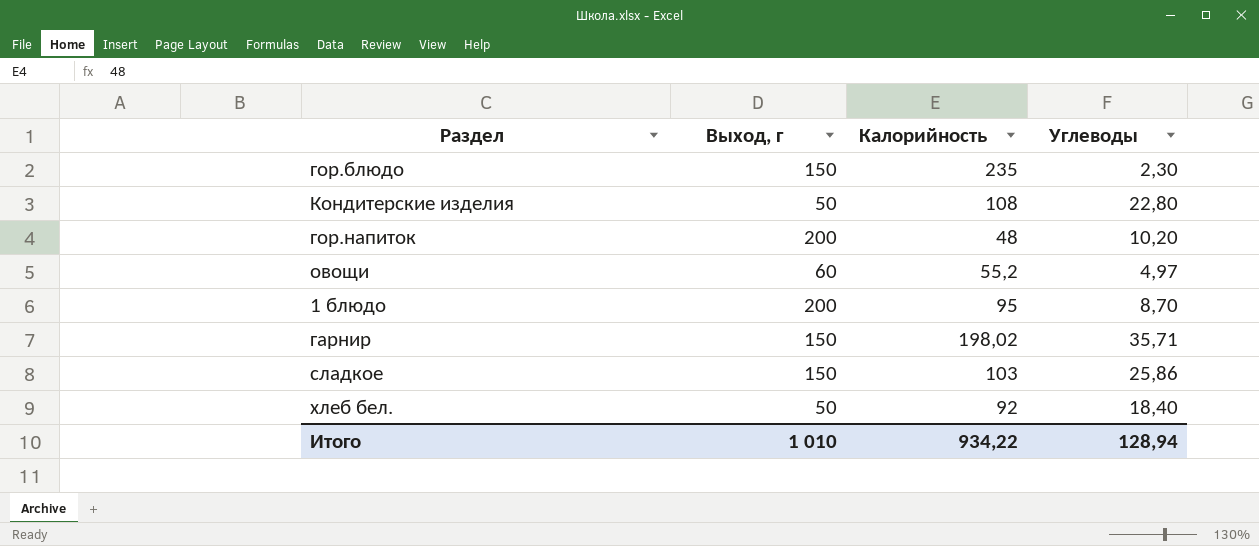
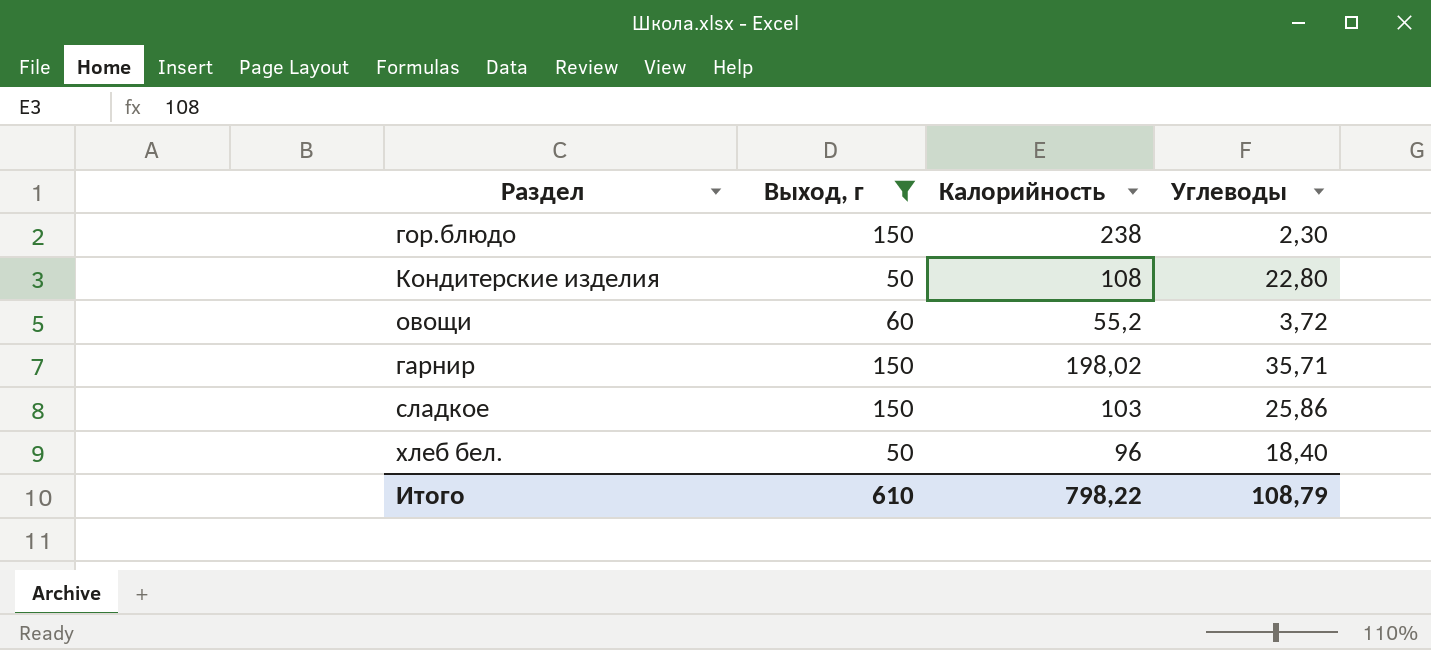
filter: none -> Выход, г != 200
гор.блюдо | Калорийность: 235 -> 238
овощи | Углеводы: 4,97 -> 3,72
хлеб бел. | Калорийность: 92 -> 96
Итого | Выход, г: 1 010 -> 610
Итого | Калорийность: 934,22 -> 798,22
Итого | Углеводы: 128,94 -> 108,79

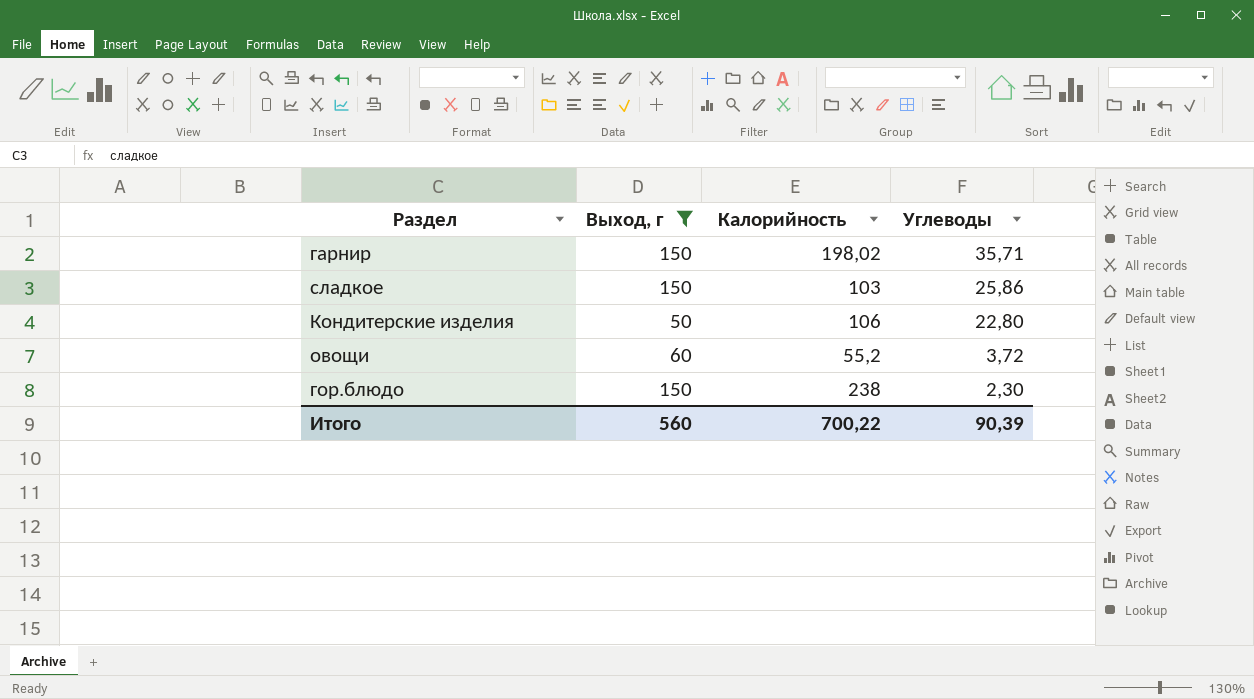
row order: none -> Углеводы descending
row хлеб бел.: 50 | 96 | 18,40 -> none
Кондитерские изделия | Калорийность: 108 -> 106
Итого | Выход, г: 610 -> 560
Итого | Калорийность: 798,22 -> 700,22
Итого | Углеводы: 108,79 -> 90,39

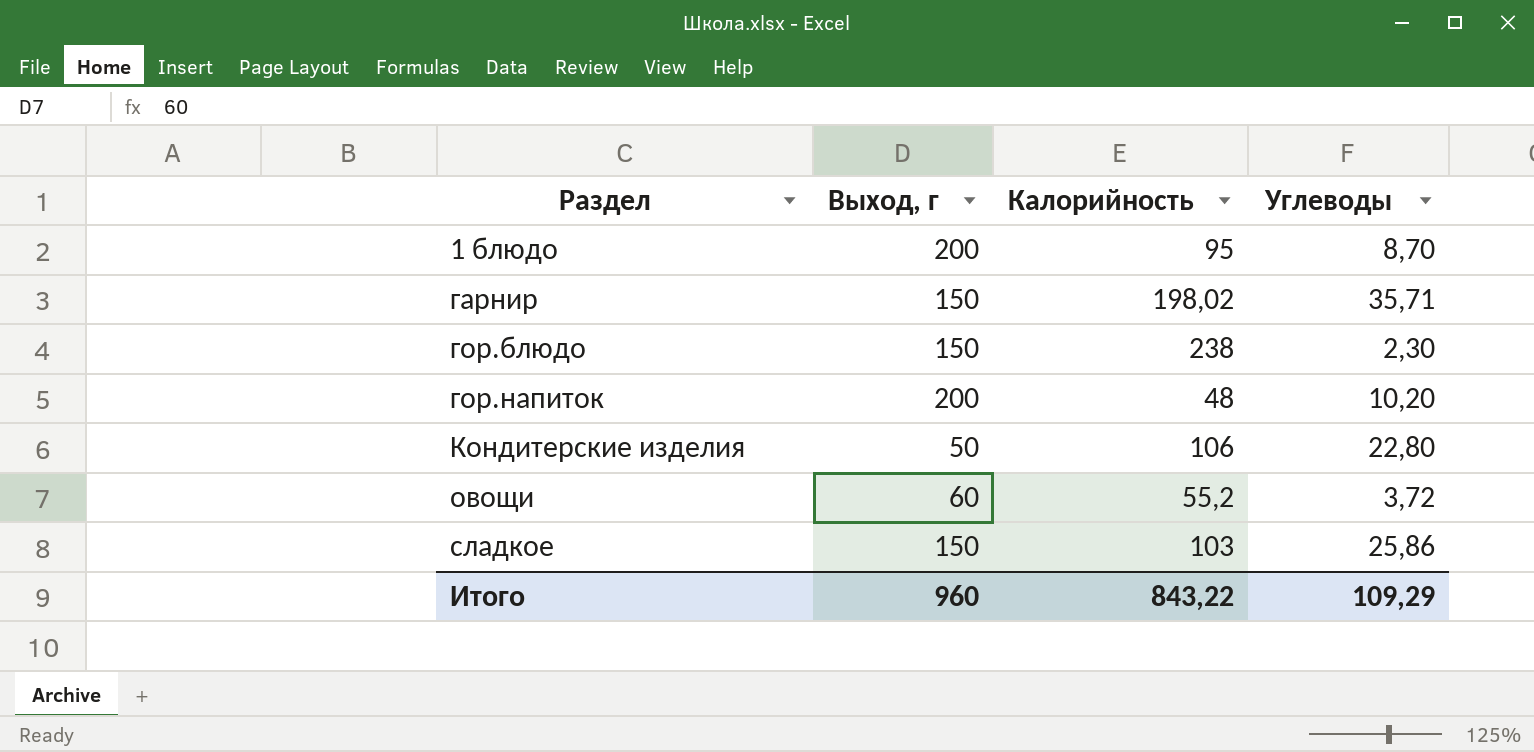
filter: Выход, г != 200 -> none
row order: Углеводы descending -> Раздел ascending
Итого | Выход, г: 560 -> 960
Итого | Калорийность: 700,22 -> 843,22
Итого | Углеводы: 90,39 -> 109,29

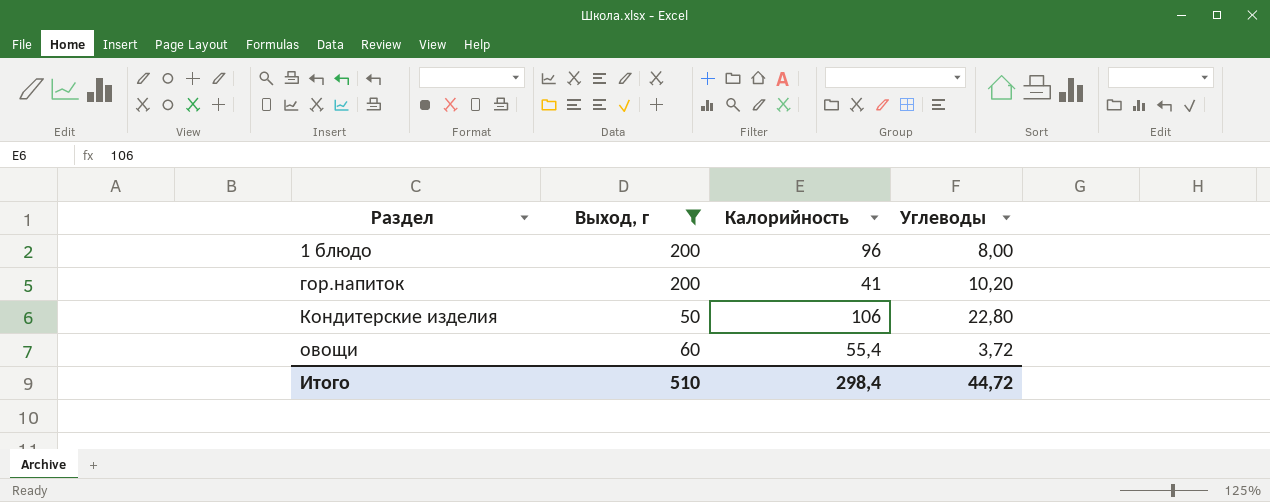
filter: none -> Выход, г != 150
1 блюдо | Калорийность: 95 -> 96
1 блюдо | Углеводы: 8,70 -> 8,00
гор.напиток | Калорийность: 48 -> 41
овощи | Калорийность: 55,2 -> 55,4
Итого | Выход, г: 960 -> 510
Итого | Калорийность: 843,22 -> 298,4
Итого | Углеводы: 109,29 -> 44,72

